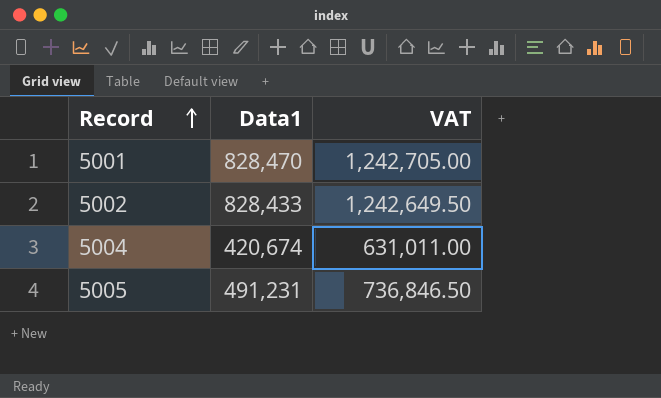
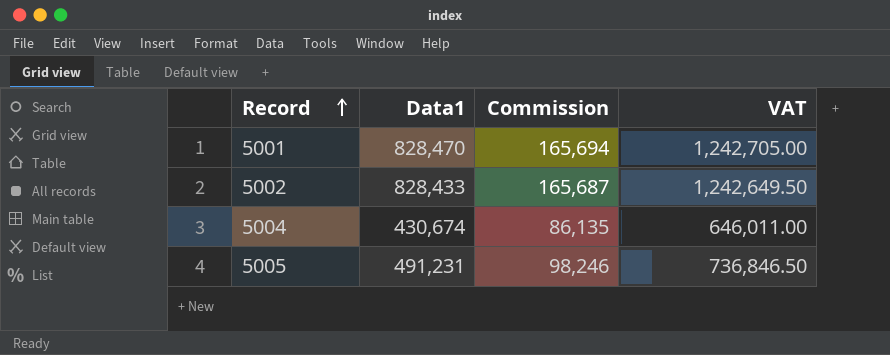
column Commission | formula: none -> [Data1] * 0.2
5004 | Data1: 420,674 -> 430,674
5004 | VAT: 631,011.00 -> 646,011.00

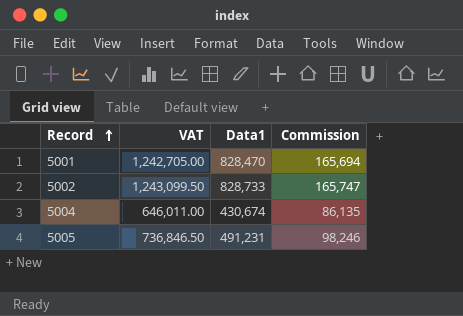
column VAT | position: 4 -> 2
5002 | VAT: 1,242,649.50 -> 1,243,099.50
5002 | Data1: 828,433 -> 828,733
5002 | Commission: 165,687 -> 165,747

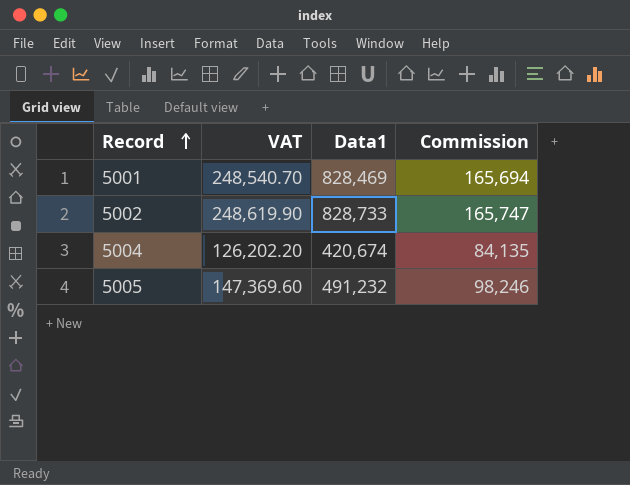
column VAT | formula: [Data1] * 1.5 -> [Data1] * 0.3
5001 | Data1: 828,470 -> 828,469
5004 | Data1: 430,674 -> 420,674
5004 | Commission: 86,135 -> 84,135
5005 | Data1: 491,231 -> 491,232

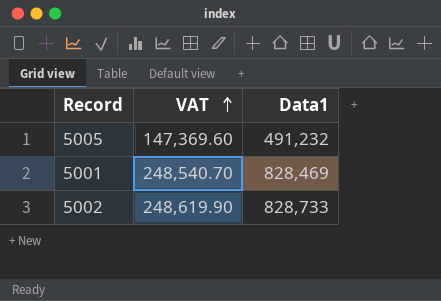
row order: Record ascending -> VAT ascending
column Commission | formula: [Data1] * 0.2 -> none
row 5004: 126,202.20 | 420,674 | 84,135 -> none

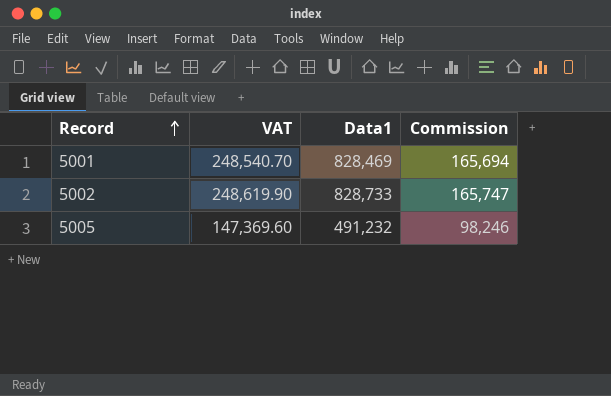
row order: VAT ascending -> Record ascending
column Commission | formula: none -> [Data1] * 0.2

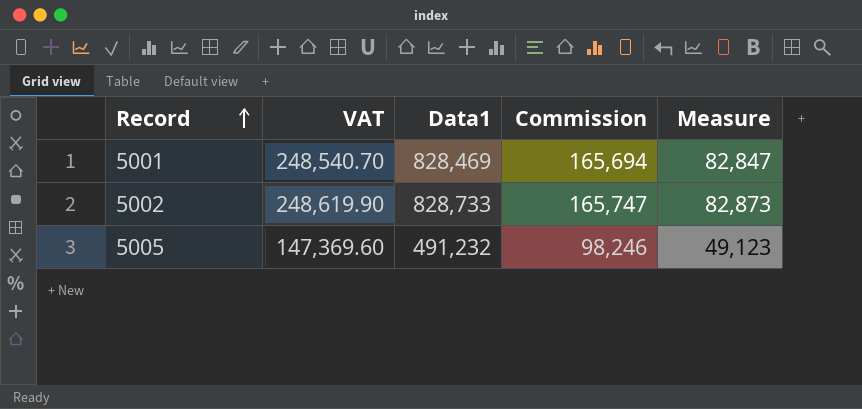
column Measure | formula: none -> [Data1] * 0.1

